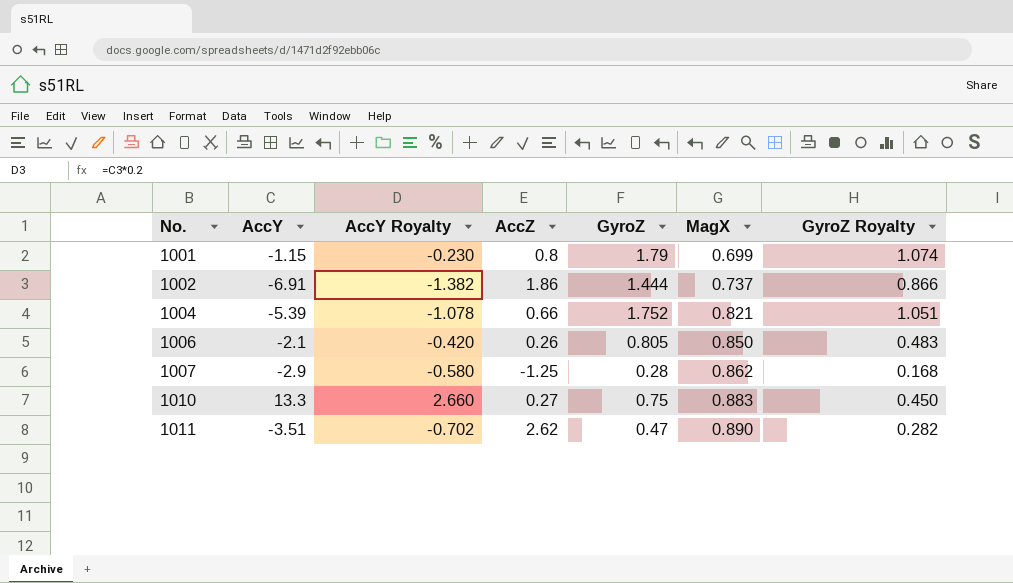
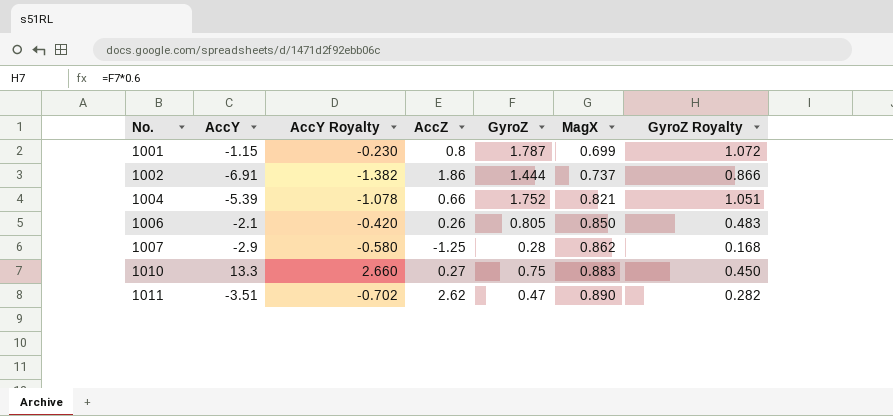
1001 | GyroZ: 1.79 -> 1.787
1001 | GyroZ Royalty: 1.074 -> 1.072

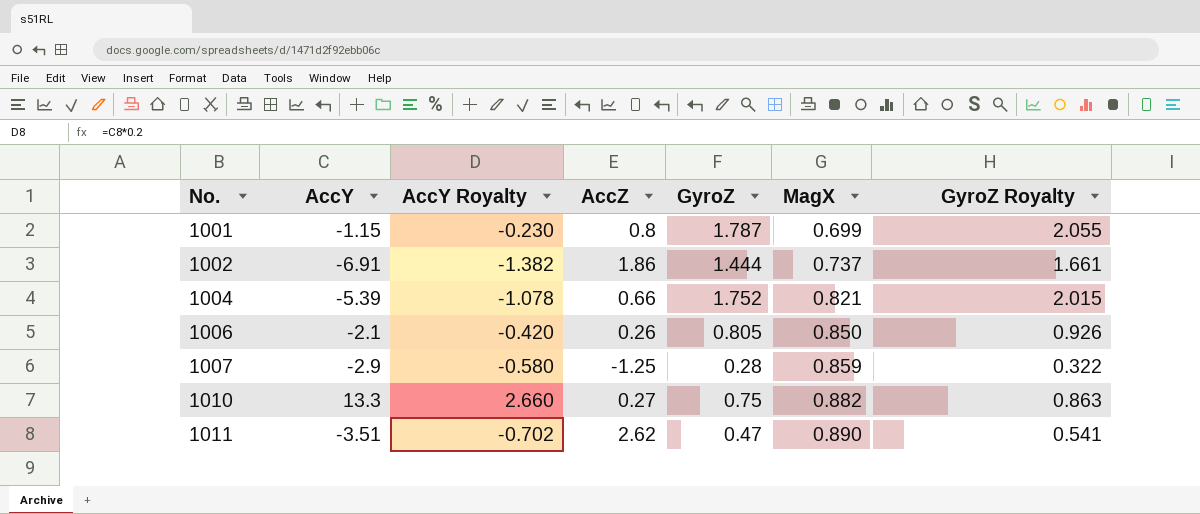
column GyroZ Royalty | formula: [GyroZ] * 0.6 -> [GyroZ] * 1.15
1007 | MagX: 0.862 -> 0.859
1010 | MagX: 0.883 -> 0.882

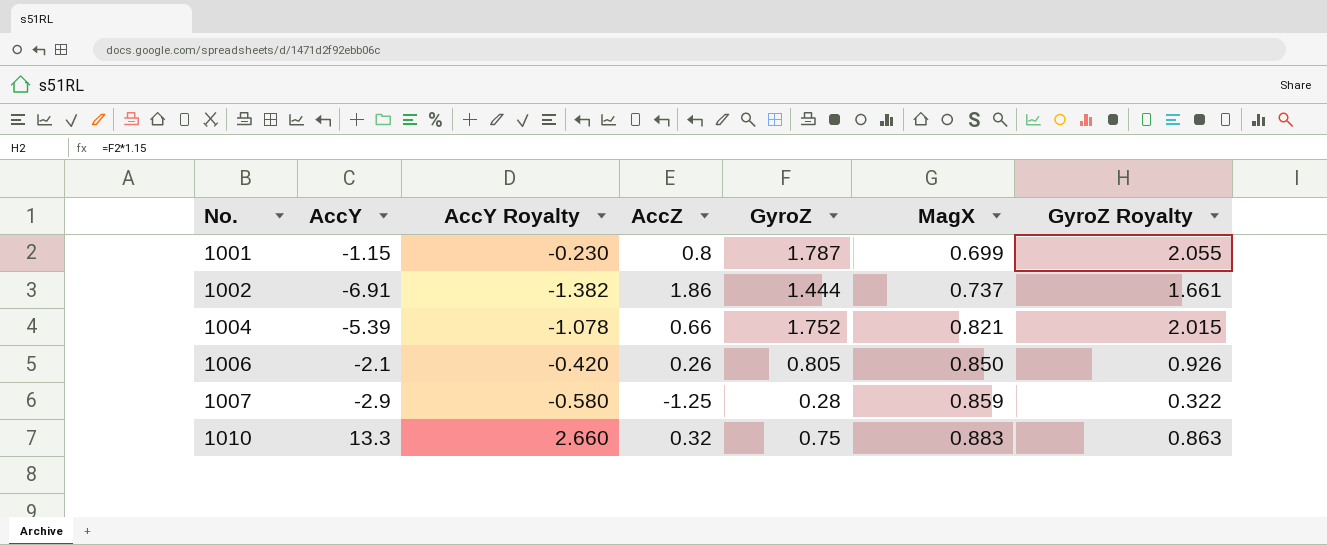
row 1011: -3.51 | -0.702 | 2.62 | 0.47 | 0.890 | 0.541 -> none
1010 | AccZ: 0.27 -> 0.32
1010 | MagX: 0.882 -> 0.883

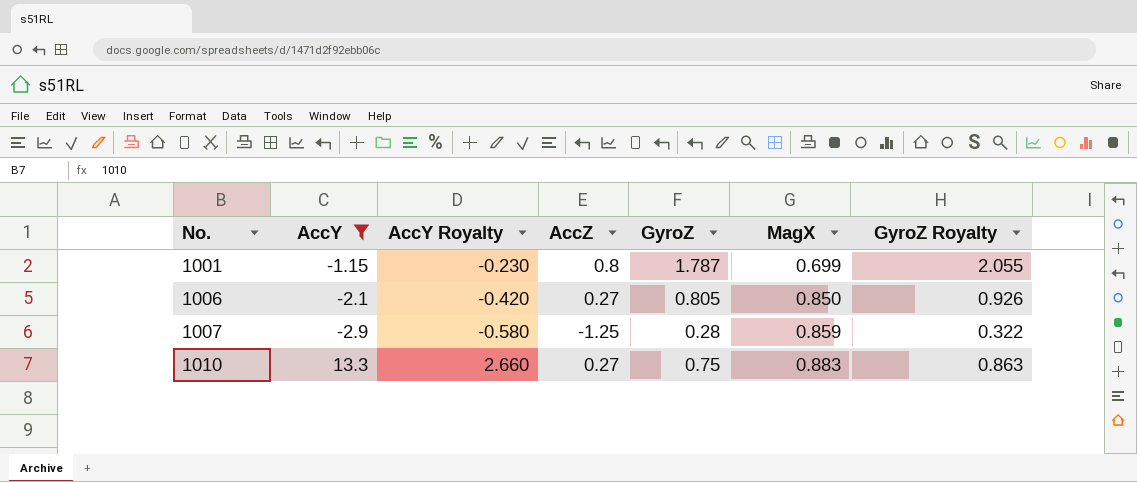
filter: none -> AccY >= -2.9
1006 | AccZ: 0.26 -> 0.27
1010 | AccZ: 0.32 -> 0.27

